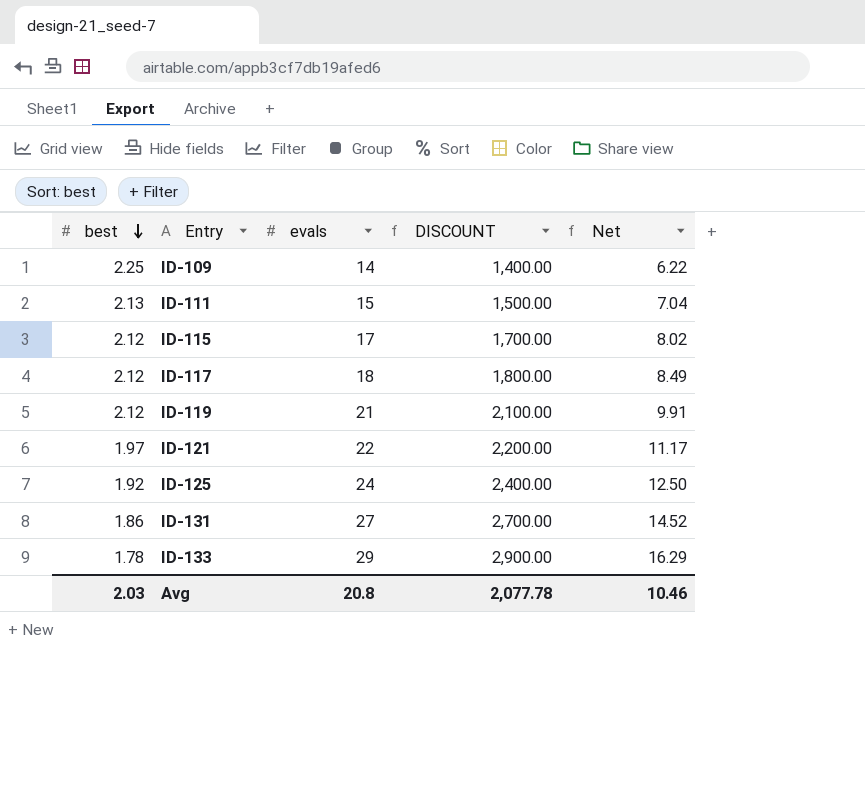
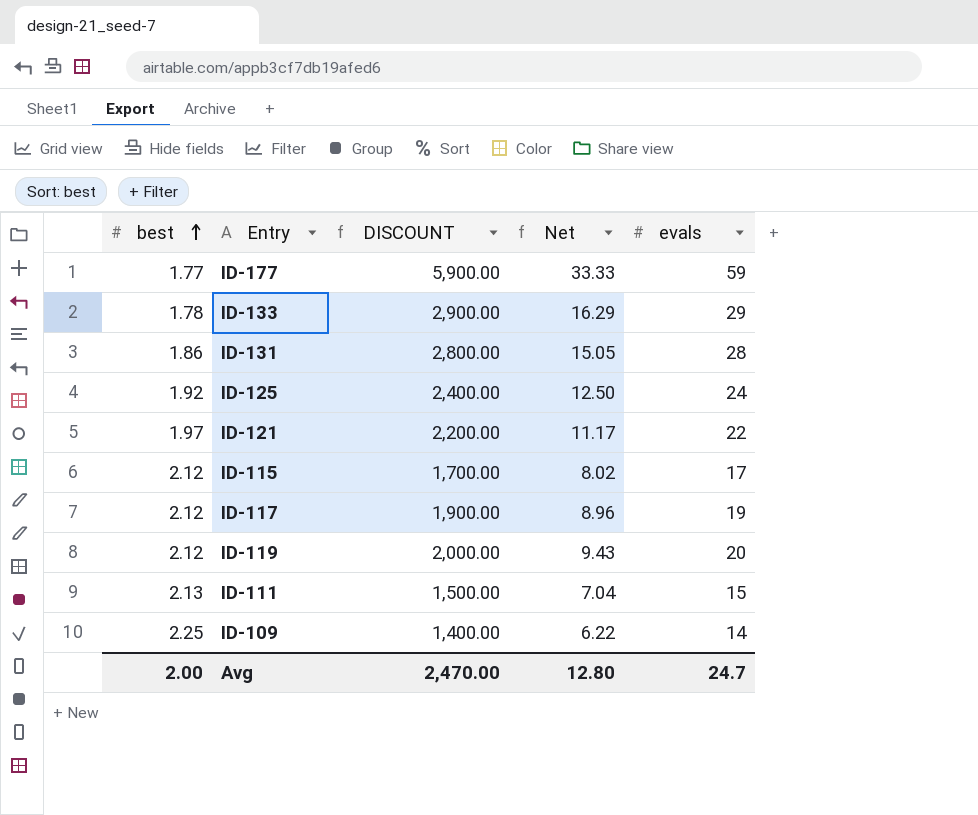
row order: best descending -> best ascending
column evals | position: 3 -> 5
row ID-177: none -> 1.77 | 5,900.00 | 33.33 | 59
ID-131 | DISCOUNT: 2,700.00 -> 2,800.00
ID-131 | Net: 14.52 -> 15.05
ID-131 | evals: 27 -> 28
ID-117 | DISCOUNT: 1,800.00 -> 1,900.00
ID-117 | Net: 8.49 -> 8.96
ID-117 | evals: 18 -> 19
ID-119 | DISCOUNT: 2,100.00 -> 2,000.00
ID-119 | Net: 9.91 -> 9.43
ID-119 | evals: 21 -> 20
Avg | best: 2.03 -> 2.00
Avg | DISCOUNT: 2,077.78 -> 2,470.00
Avg | Net: 10.46 -> 12.80
Avg | evals: 20.8 -> 24.7

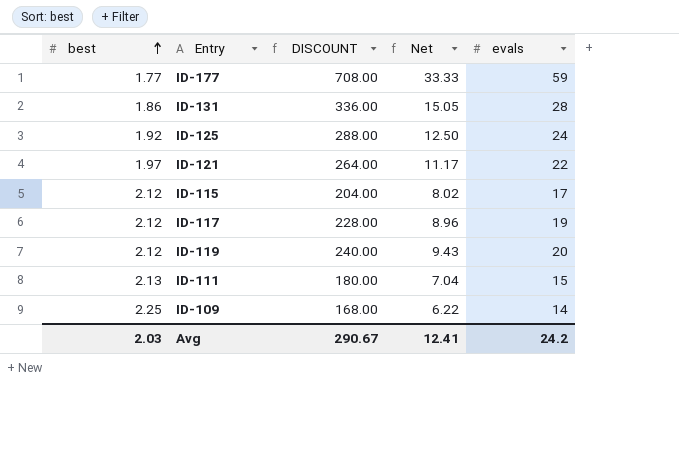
column DISCOUNT | formula: [evals] * 100 -> [evals] * 12
row ID-133: 1.78 | 2,900.00 | 16.29 | 29 -> none
Avg | best: 2.00 -> 2.03
Avg | DISCOUNT: 2,470.00 -> 290.67
Avg | Net: 12.80 -> 12.41
Avg | evals: 24.7 -> 24.2

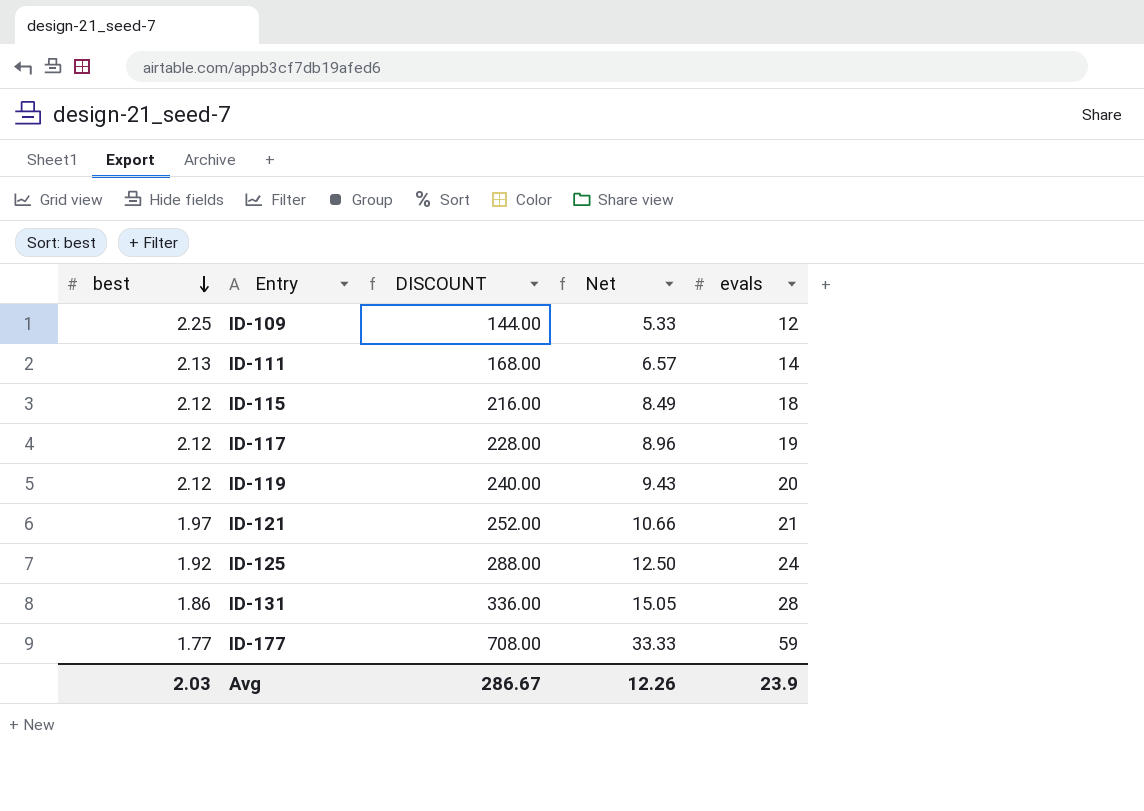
row order: best ascending -> best descending
ID-109 | DISCOUNT: 168.00 -> 144.00
ID-109 | Net: 6.22 -> 5.33
ID-109 | evals: 14 -> 12
ID-111 | DISCOUNT: 180.00 -> 168.00
ID-111 | Net: 7.04 -> 6.57
ID-111 | evals: 15 -> 14
ID-115 | DISCOUNT: 204.00 -> 216.00
ID-115 | Net: 8.02 -> 8.49
ID-115 | evals: 17 -> 18
ID-121 | DISCOUNT: 264.00 -> 252.00
ID-121 | Net: 11.17 -> 10.66
ID-121 | evals: 22 -> 21
Avg | DISCOUNT: 290.67 -> 286.67
Avg | Net: 12.41 -> 12.26
Avg | evals: 24.2 -> 23.9

